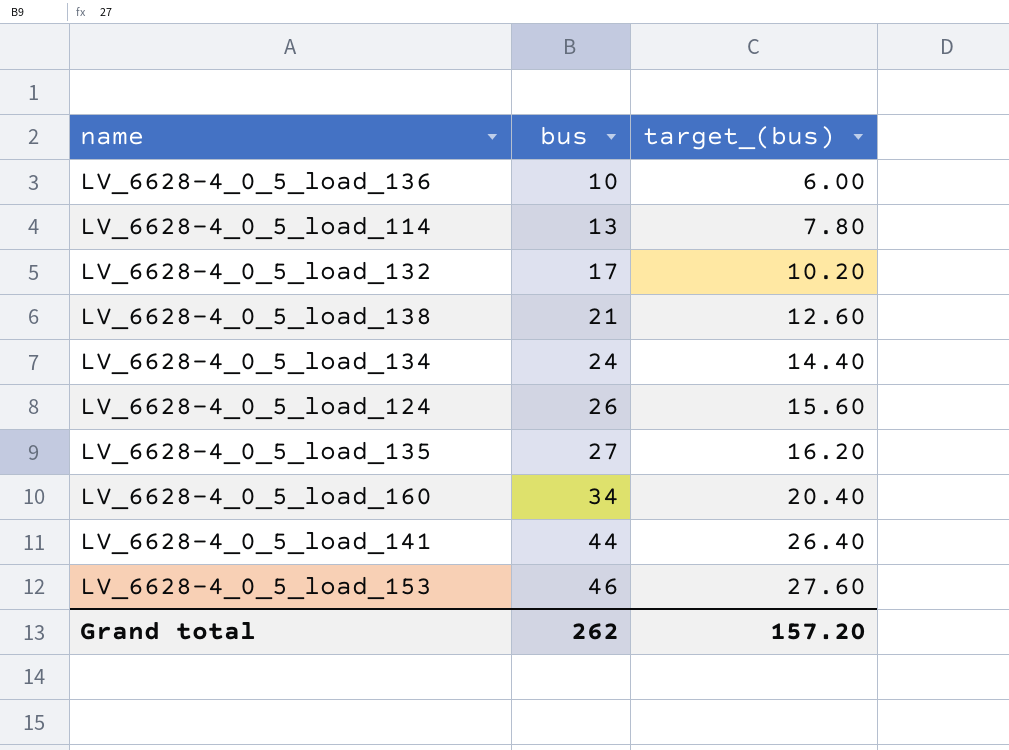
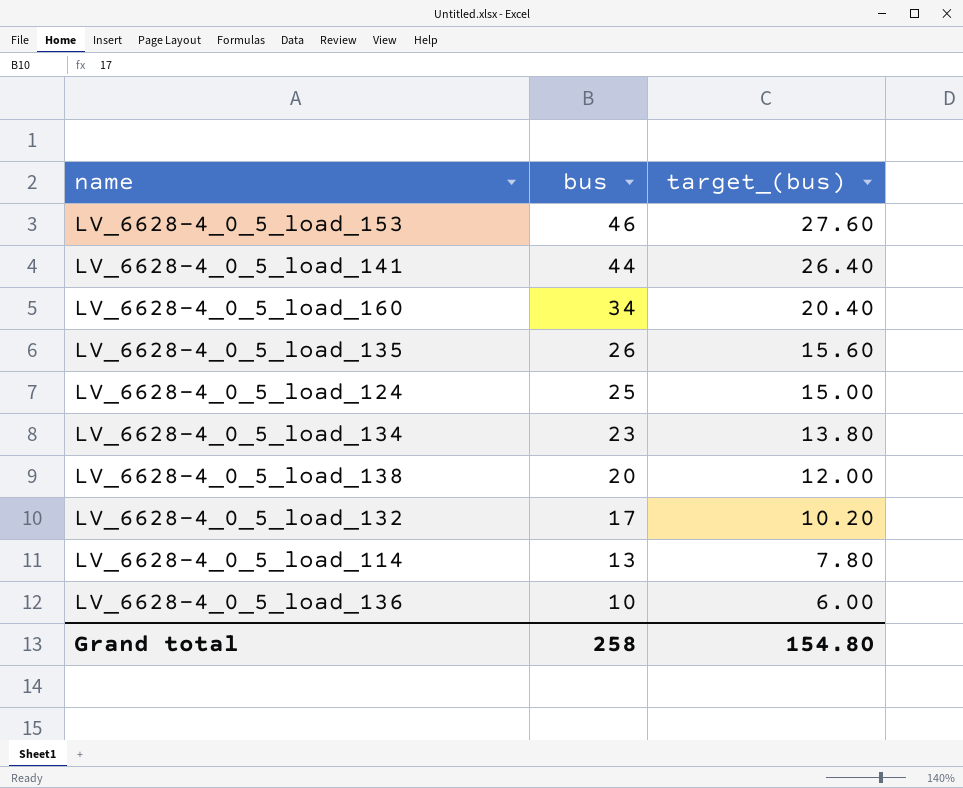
row order: bus ascending -> bus descending
LV_6628-4_0_5_load_135 | bus: 27 -> 26
LV_6628-4_0_5_load_135 | target_(bus): 16.20 -> 15.60
LV_6628-4_0_5_load_124 | bus: 26 -> 25
LV_6628-4_0_5_load_124 | target_(bus): 15.60 -> 15.00
LV_6628-4_0_5_load_134 | bus: 24 -> 23
LV_6628-4_0_5_load_134 | target_(bus): 14.40 -> 13.80
LV_6628-4_0_5_load_138 | bus: 21 -> 20
LV_6628-4_0_5_load_138 | target_(bus): 12.60 -> 12.00
Grand total | bus: 262 -> 258
Grand total | target_(bus): 157.20 -> 154.80

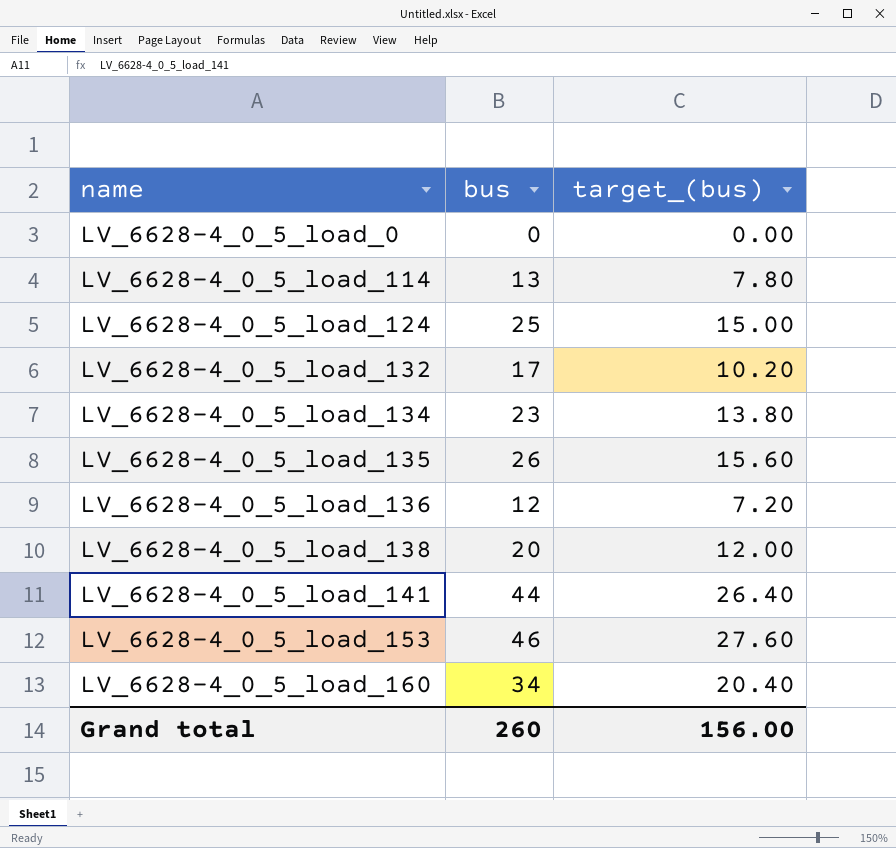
row order: bus descending -> name ascending
row LV_6628-4_0_5_load_0: none -> 0 | 0.00
LV_6628-4_0_5_load_136 | bus: 10 -> 12
LV_6628-4_0_5_load_136 | target_(bus): 6.00 -> 7.20
Grand total | bus: 258 -> 260
Grand total | target_(bus): 154.80 -> 156.00

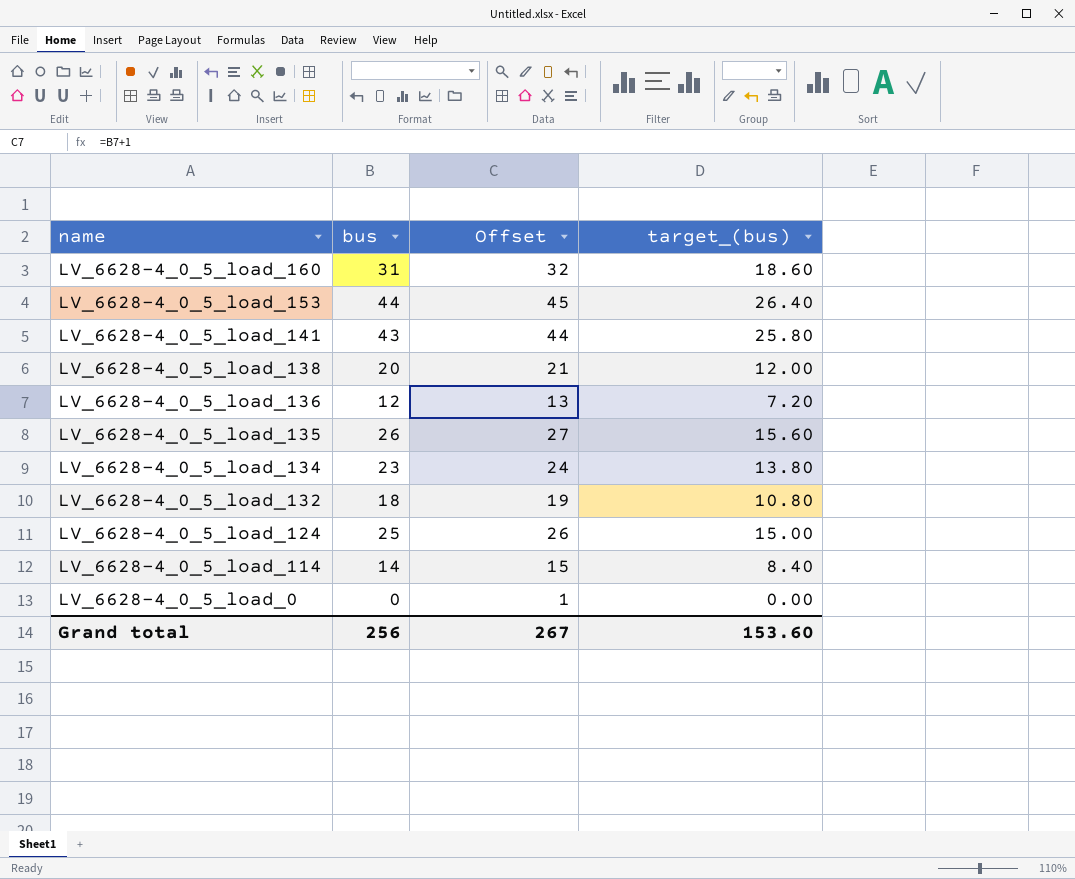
row order: name ascending -> name descending
column Offset | formula: none -> [bus] + 1
LV_6628-4_0_5_load_160 | bus: 34 -> 31
LV_6628-4_0_5_load_160 | target_(bus): 20.40 -> 18.60
LV_6628-4_0_5_load_153 | bus: 46 -> 44
LV_6628-4_0_5_load_153 | target_(bus): 27.60 -> 26.40
LV_6628-4_0_5_load_141 | bus: 44 -> 43
LV_6628-4_0_5_load_141 | target_(bus): 26.40 -> 25.80
LV_6628-4_0_5_load_132 | bus: 17 -> 18
LV_6628-4_0_5_load_132 | target_(bus): 10.20 -> 10.80
LV_6628-4_0_5_load_114 | bus: 13 -> 14
LV_6628-4_0_5_load_114 | target_(bus): 7.80 -> 8.40
Grand total | bus: 260 -> 256
Grand total | target_(bus): 156.00 -> 153.60

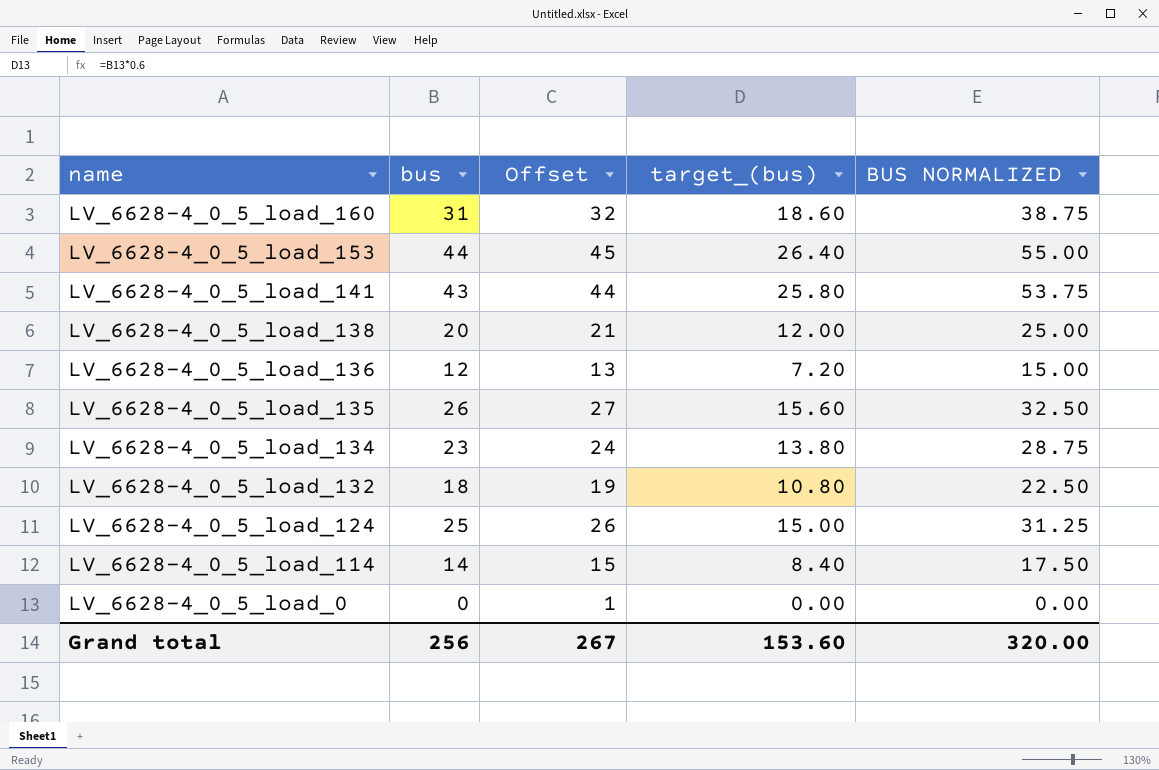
column BUS NORMALIZED | formula: none -> [bus] * 1.25

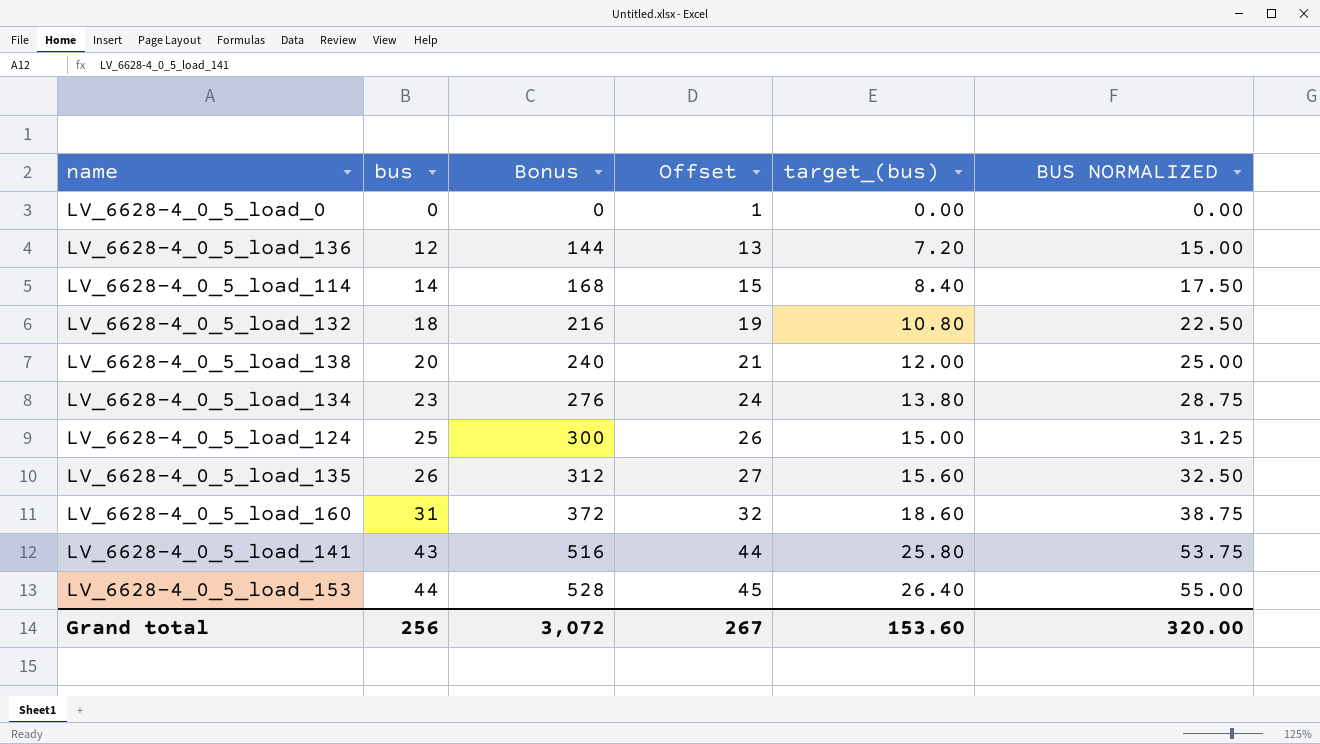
row order: name descending -> bus ascending
column Bonus | formula: none -> [bus] * 12

